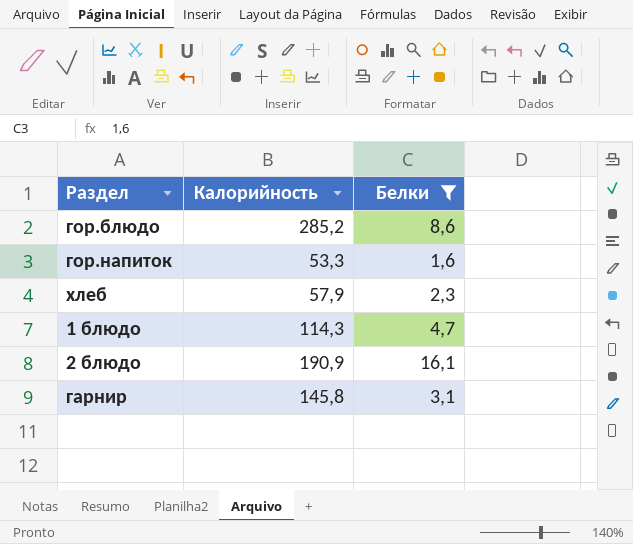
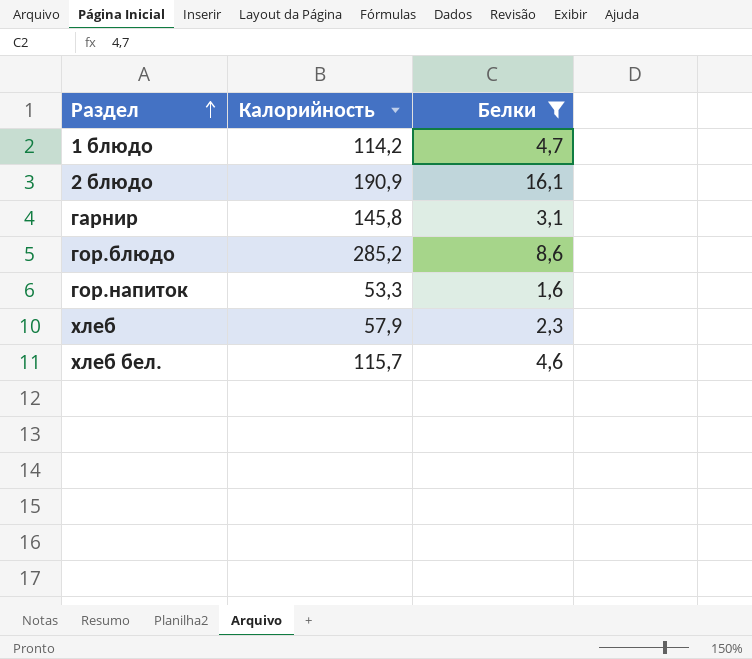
row order: none -> Раздел ascending
1 блюдо | Калорийность: 114,3 -> 114,2
row хлеб бел.: none -> 115,7 | 4,6

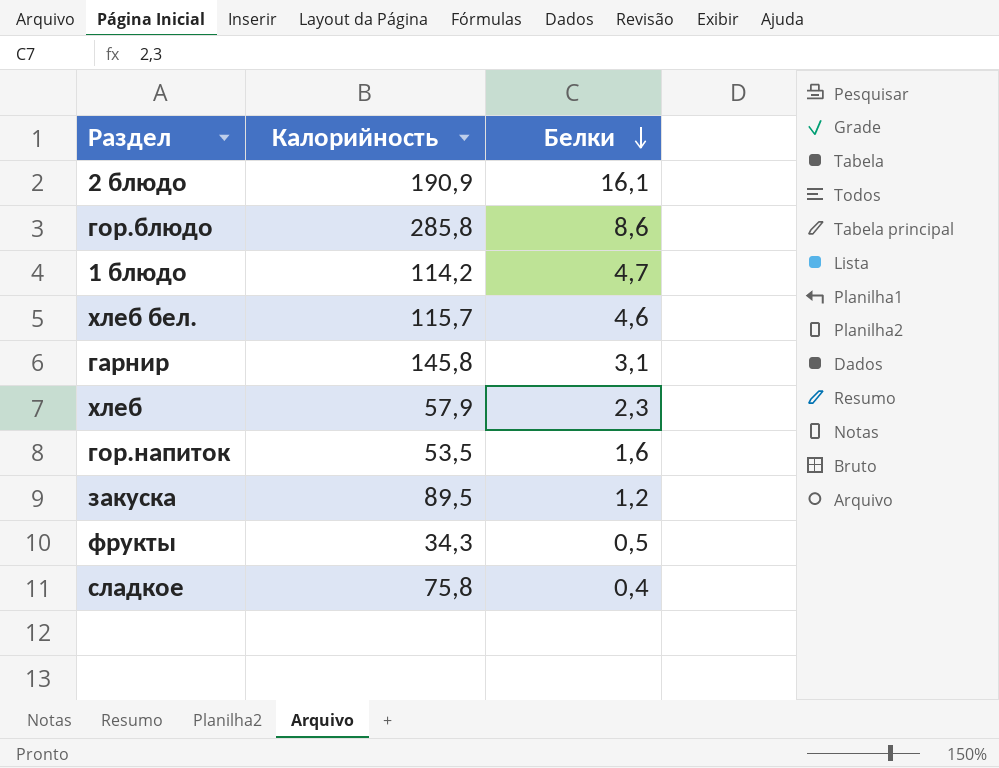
filter: Белки >= 1,6 -> none
row order: Раздел ascending -> Белки descending
гор.блюдо | Калорийность: 285,2 -> 285,8
гор.напиток | Калорийность: 53,3 -> 53,5

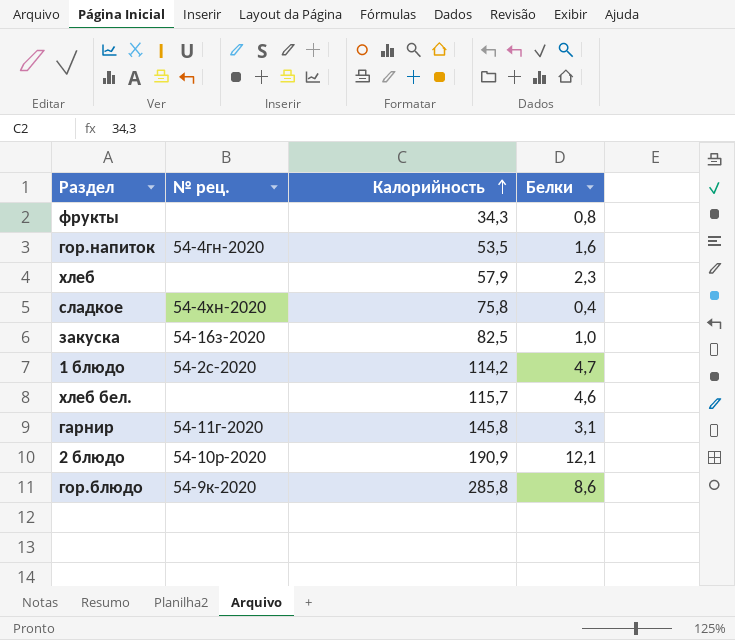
row order: Белки descending -> Калорийность ascending
column № рец. | position: none -> 2
фрукты | Белки: 0,5 -> 0,8
закуска | Калорийность: 89,5 -> 82,5
закуска | Белки: 1,2 -> 1,0
2 блюдо | Белки: 16,1 -> 12,1

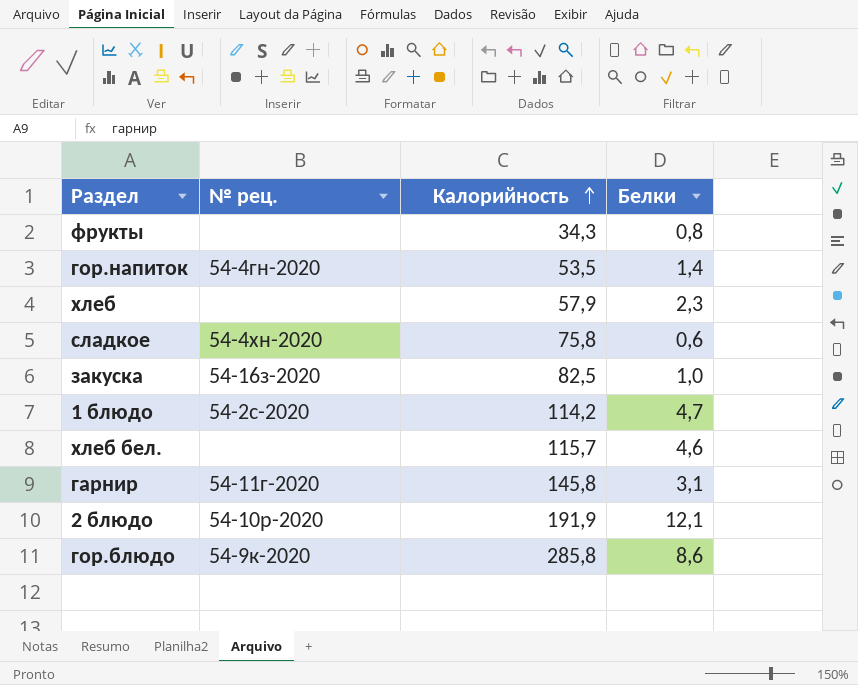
гор.напиток | Белки: 1,6 -> 1,4
сладкое | Белки: 0,4 -> 0,6
2 блюдо | Калорийность: 190,9 -> 191,9

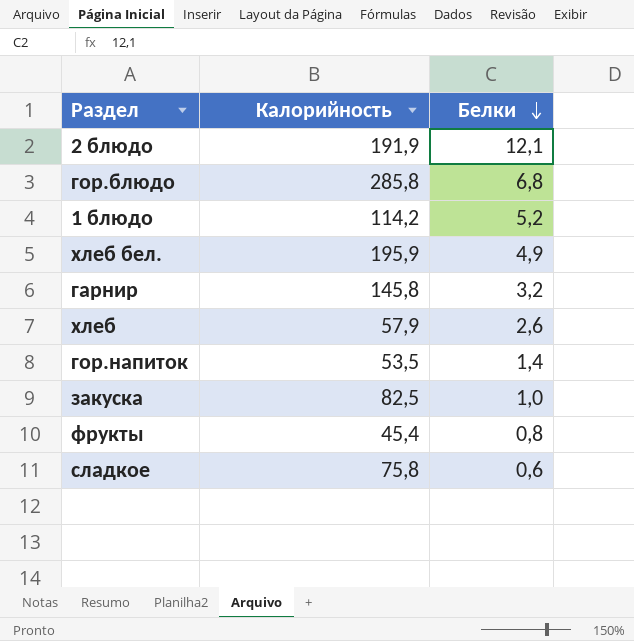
row order: Калорийность ascending -> Белки descending
column № рец. | position: 2 -> none
гор.блюдо | Белки: 8,6 -> 6,8
1 блюдо | Белки: 4,7 -> 5,2
хлеб бел. | Калорийность: 115,7 -> 195,9
хлеб бел. | Белки: 4,6 -> 4,9
гарнир | Белки: 3,1 -> 3,2
хлеб | Белки: 2,3 -> 2,6
фрукты | Калорийность: 34,3 -> 45,4

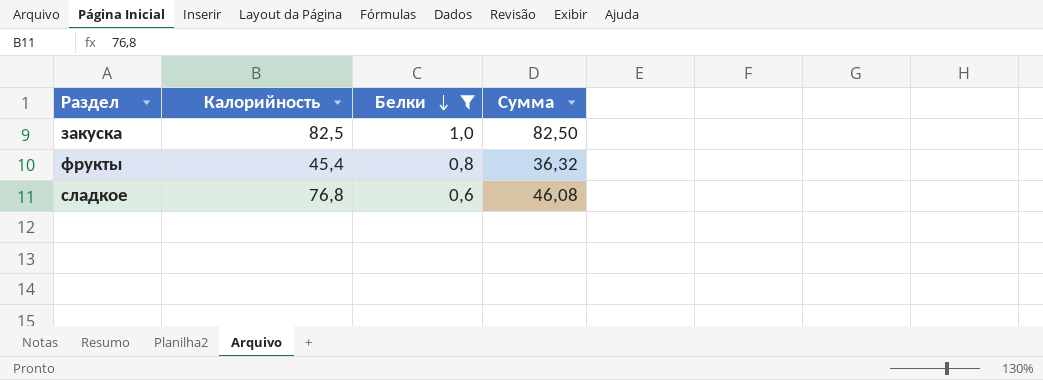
filter: none -> Белки <= 1,0
column Сумма | formula: none -> [Калорийность] * [Белки]
сладкое | Калорийность: 75,8 -> 76,8

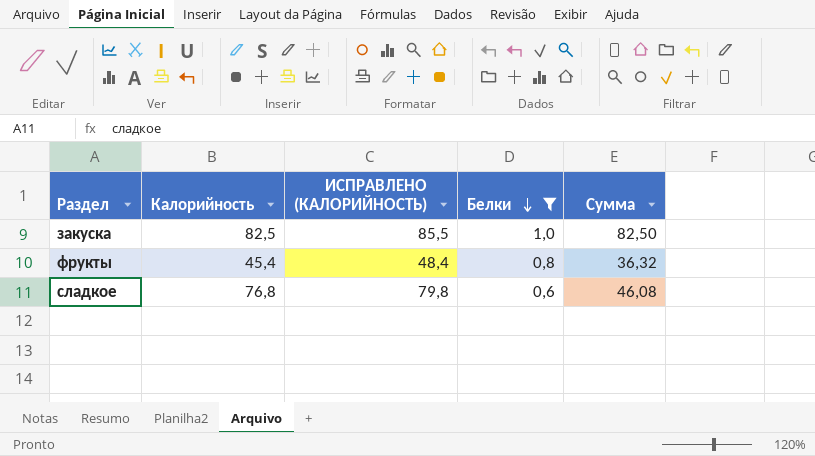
column ИСПРАВЛЕНО (КАЛОРИЙНОСТЬ) | formula: none -> [Калорийность] + 3

